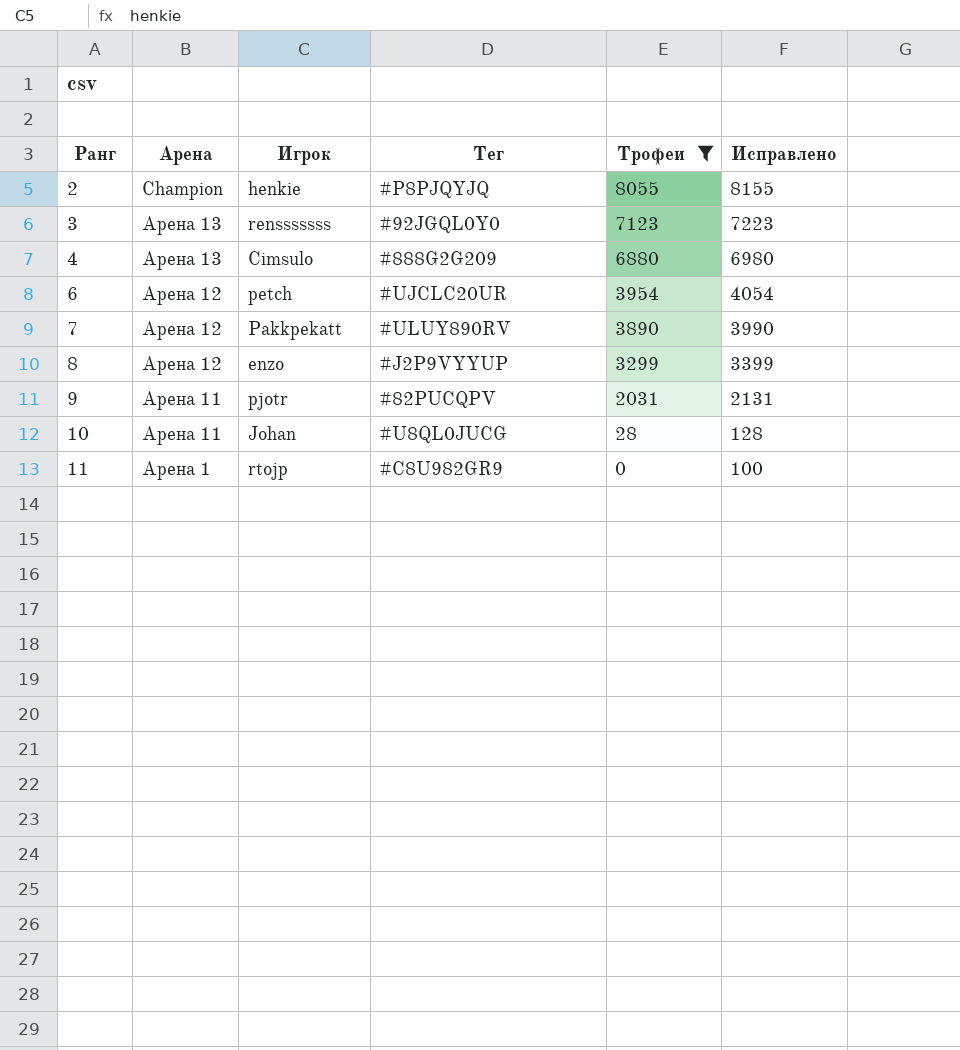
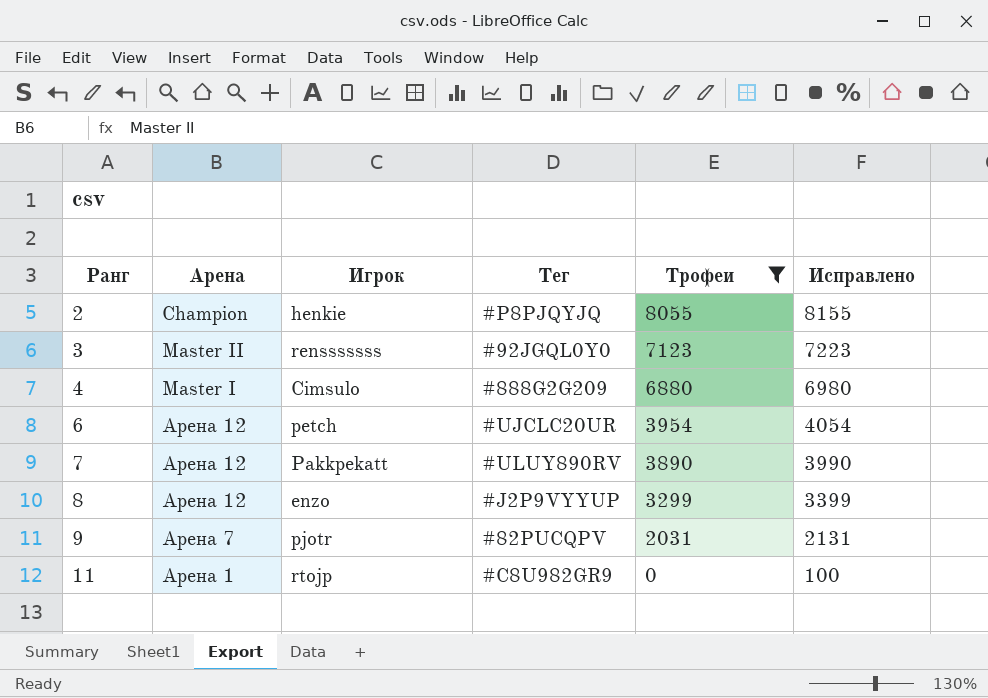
row 10: Арена 11 | Johan | #U8QL0JUCG | 28 | 128 -> none
3 | Арена: Арена 13 -> Master II
4 | Арена: Арена 13 -> Master I
9 | Арена: Арена 11 -> Арена 7

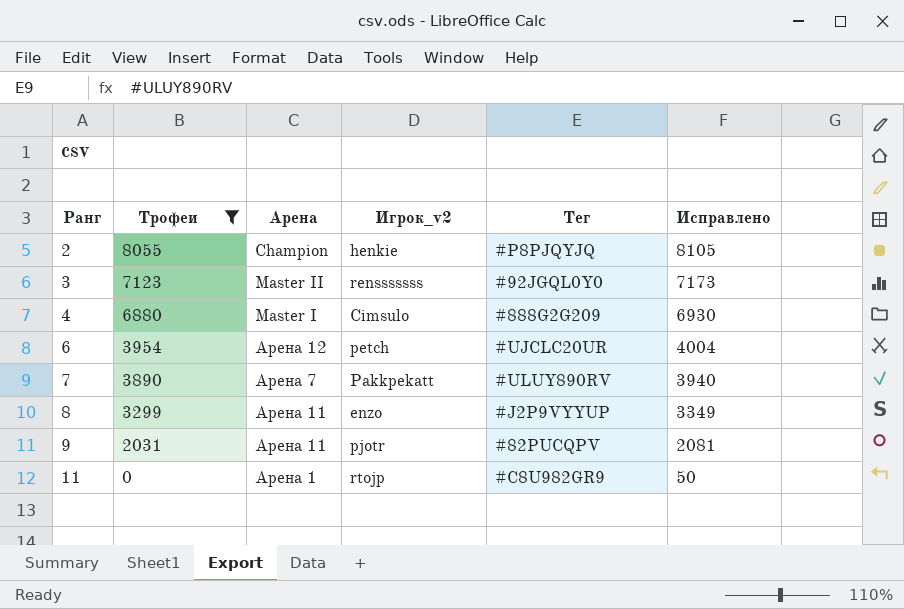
column Трофеи | position: 5 -> 2
column name: Игрок -> Игрок_v2
column Исправлено | formula: [Трофеи] + 100 -> [Трофеи] + 50
7 | Арена: Арена 12 -> Арена 7
8 | Арена: Арена 12 -> Арена 11
9 | Арена: Арена 7 -> Арена 11

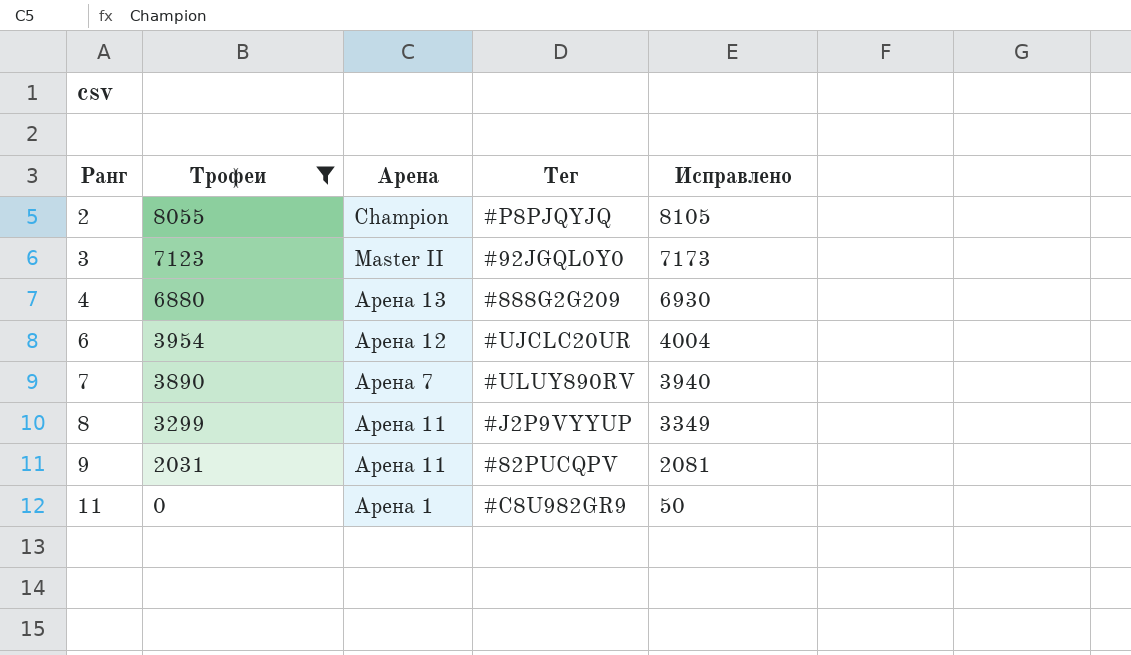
column Игрок_v2 | position: 4 -> none
4 | Арена: Master I -> Арена 13

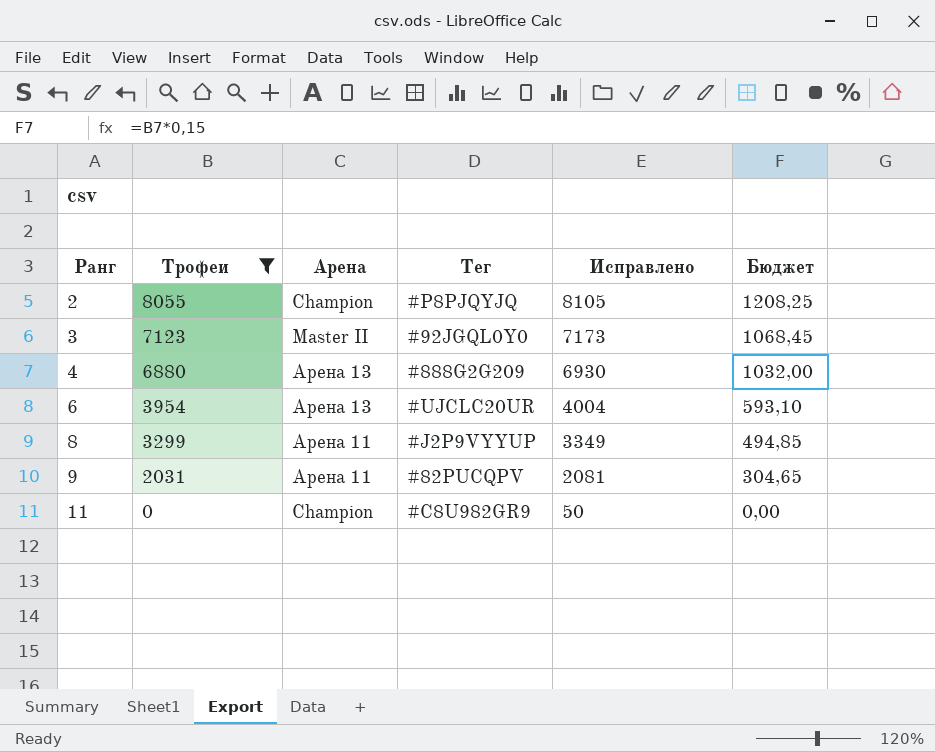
column Бюджет | formula: none -> [Трофеи] * 0,15
row 7: 3890 | Арена 7 | #ULUY890RV | 3940 -> none
6 | Арена: Арена 12 -> Арена 13
11 | Арена: Арена 1 -> Champion

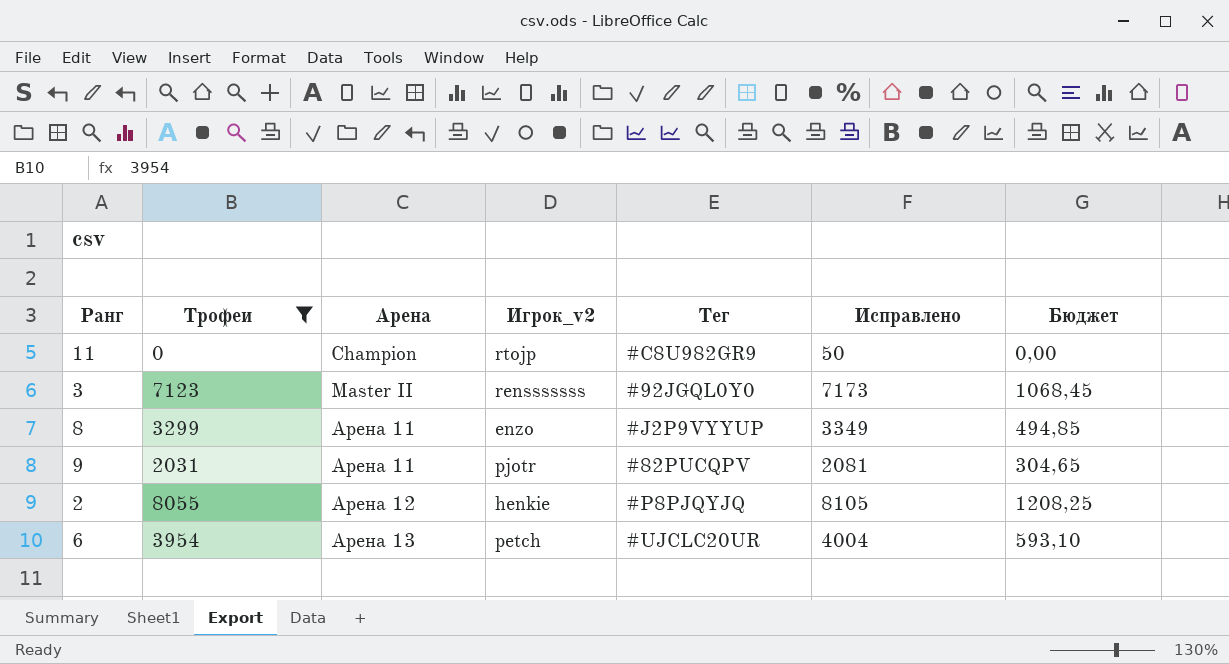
row order: Ранг ascending -> Арена ascending
column Игрок_v2 | position: none -> 4
row 4: 6880 | Арена 13 | #888G2G209 | 6930 | 1032,00 -> none
2 | Арена: Champion -> Арена 12

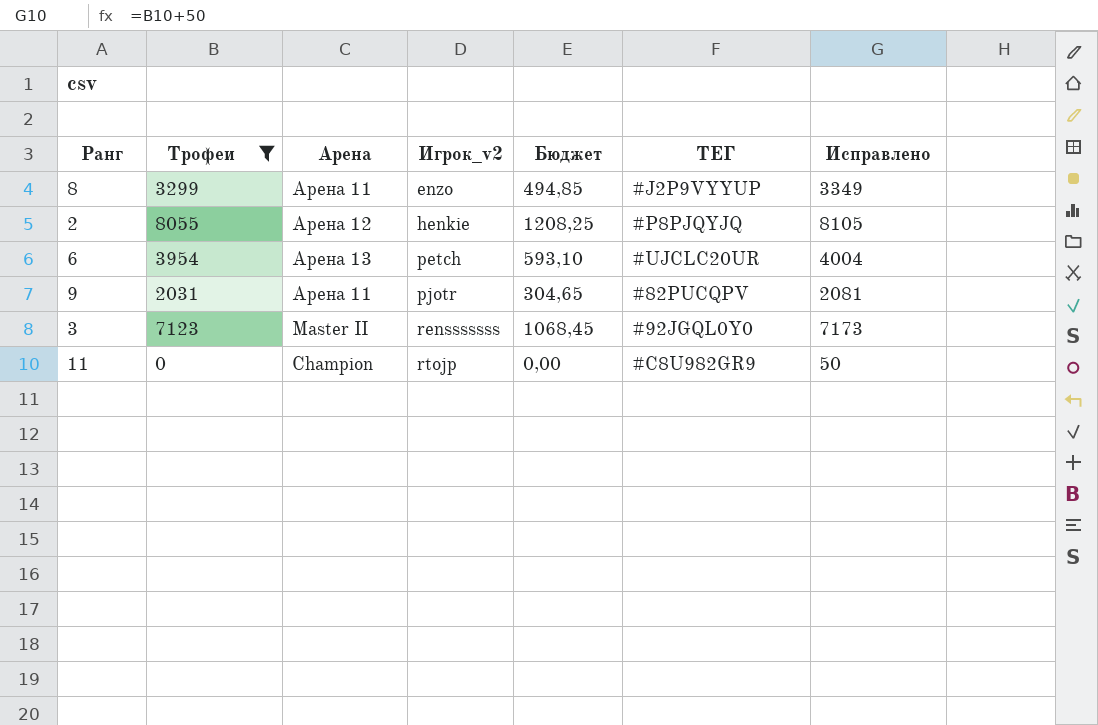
row order: Арена ascending -> Игрок_v2 ascending
column Бюджет | position: 7 -> 5
column name: Тег -> ТЕГ

